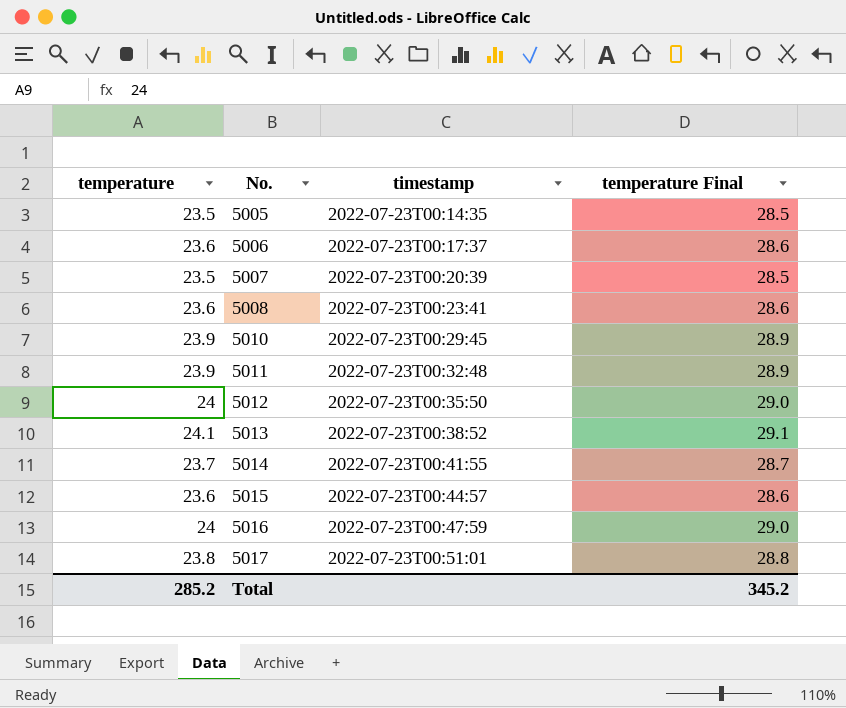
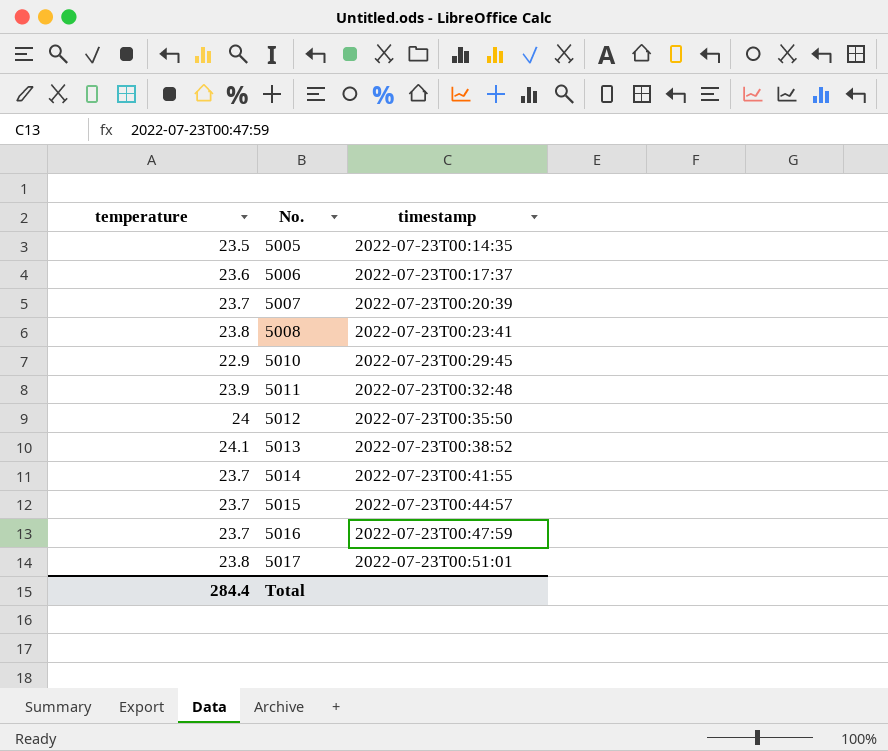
column temperature Final | formula: [temperature] + 5 -> none
5007 | temperature: 23.5 -> 23.7
5008 | temperature: 23.6 -> 23.8
5010 | temperature: 23.9 -> 22.9
5015 | temperature: 23.6 -> 23.7
5016 | temperature: 24 -> 23.7
Total | temperature: 285.2 -> 284.4

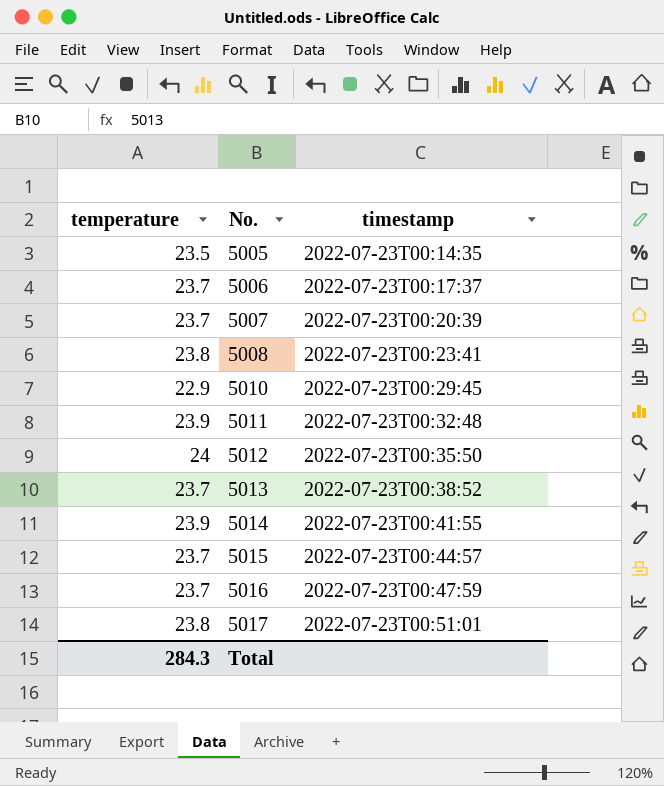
5006 | temperature: 23.6 -> 23.7
5013 | temperature: 24.1 -> 23.7
5014 | temperature: 23.7 -> 23.9
Total | temperature: 284.4 -> 284.3

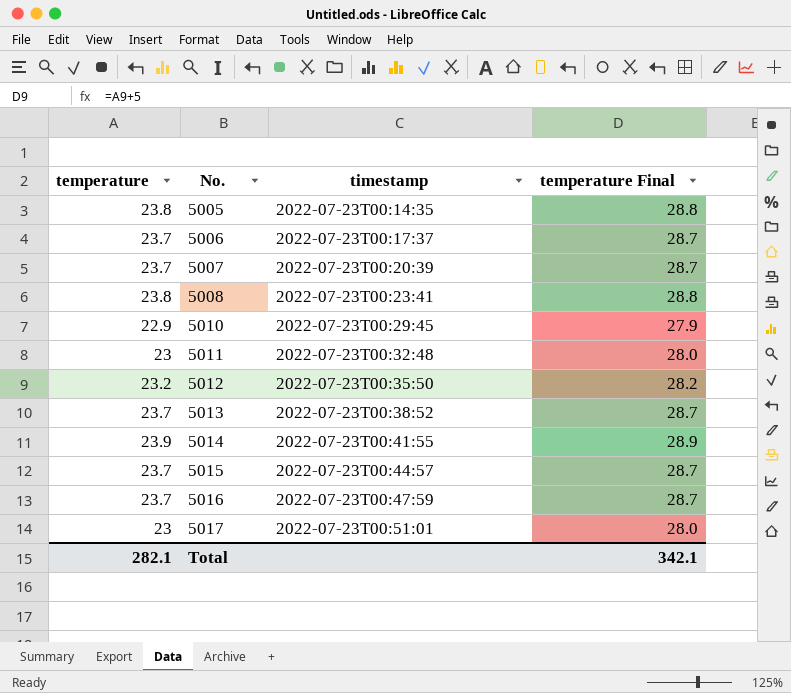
column temperature Final | formula: none -> [temperature] + 5
5005 | temperature: 23.5 -> 23.8
5011 | temperature: 23.9 -> 23
5012 | temperature: 24 -> 23.2
5017 | temperature: 23.8 -> 23
Total | temperature: 284.3 -> 282.1

